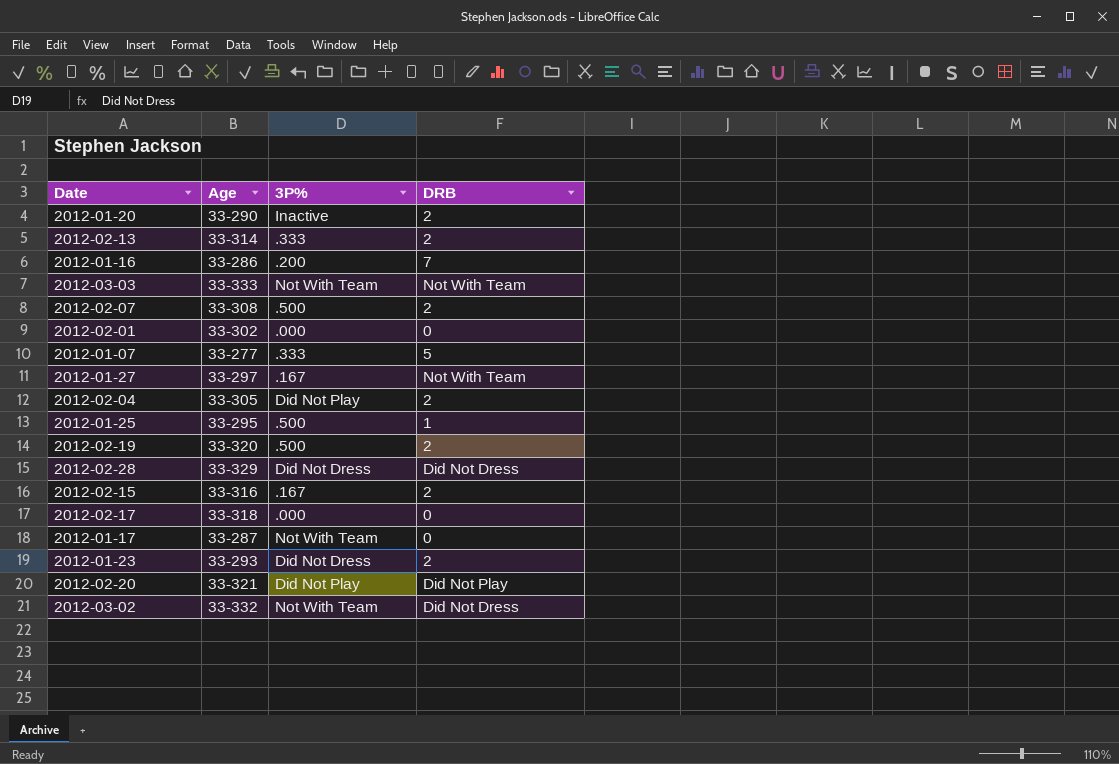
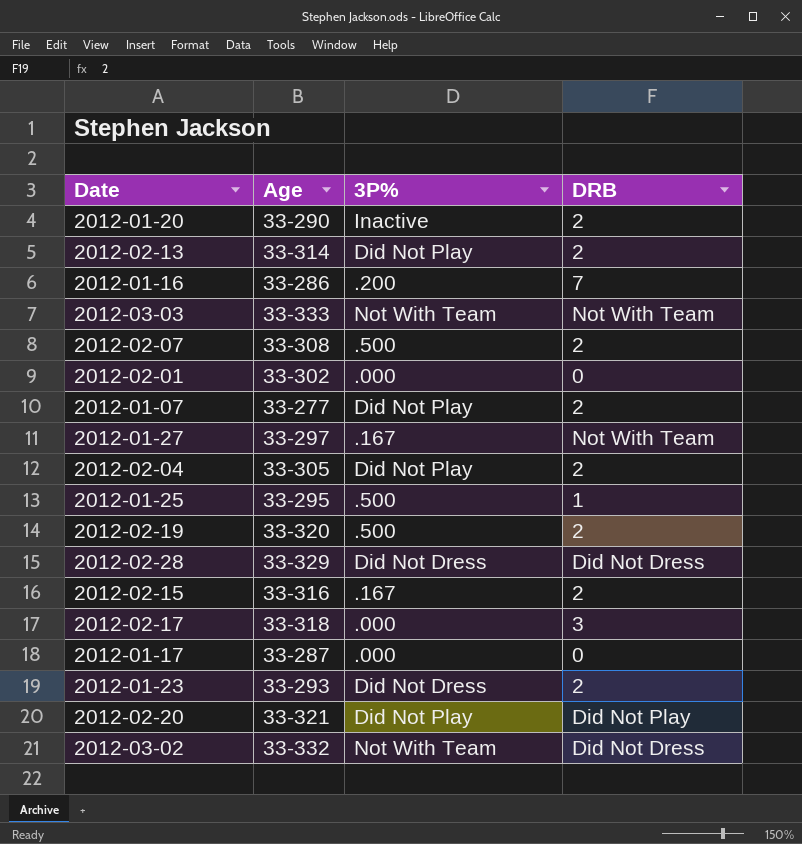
2012-02-13 | 3P%: .333 -> Did Not Play
2012-01-07 | 3P%: .333 -> Did Not Play
2012-01-07 | DRB: 5 -> 2
2012-02-17 | DRB: 0 -> 3
2012-01-17 | 3P%: Not With Team -> .000

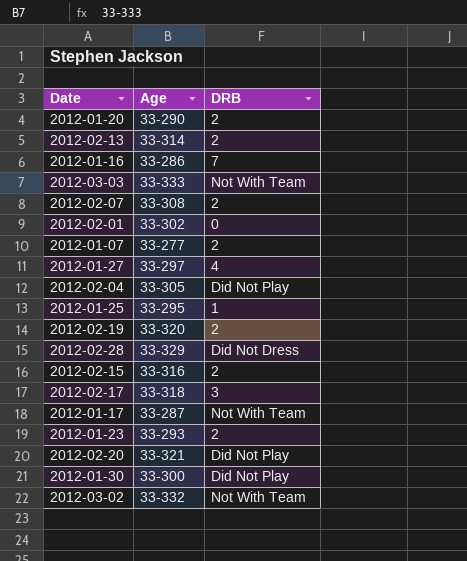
column 3P% | position: 3 -> none
2012-01-27 | DRB: Not With Team -> 4
2012-02-04 | DRB: 2 -> Did Not Play
2012-01-17 | DRB: 0 -> Not With Team
row 2012-01-30: none -> 33-300 | Did Not Play
2012-03-02 | DRB: Did Not Dress -> Not With Team

